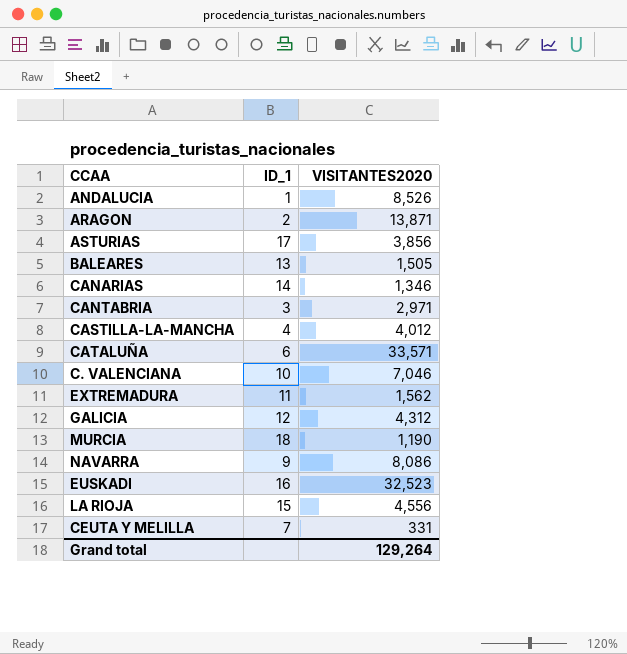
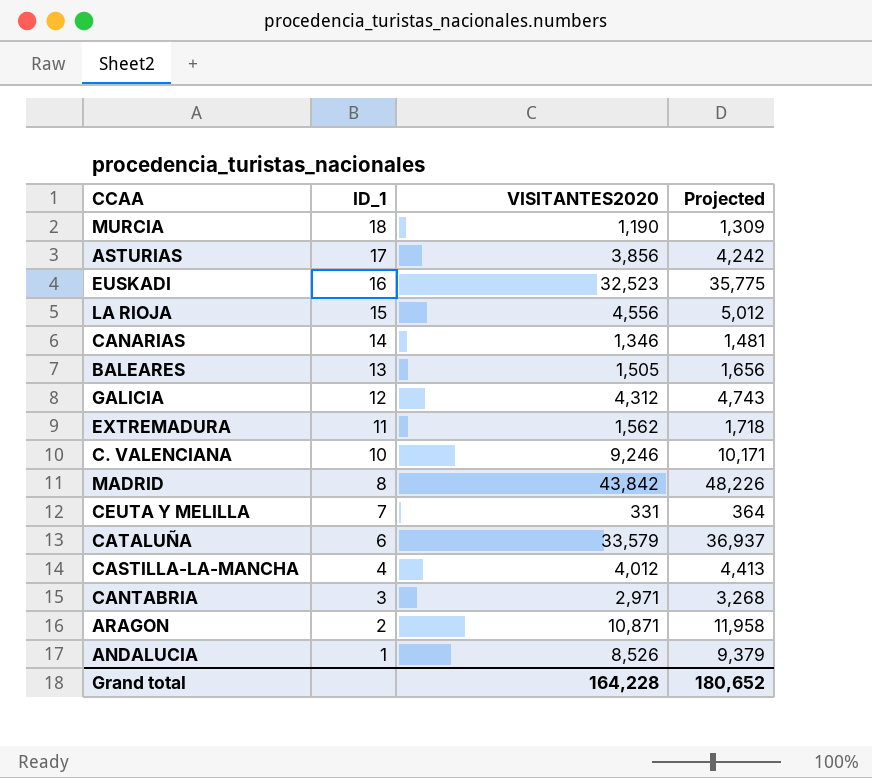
row order: none -> ID_1 descending
column Projected | formula: none -> [VISITANTES2020] * 1.1
row NAVARRA: 9 | 8,086 -> none
C. VALENCIANA | VISITANTES2020: 7,046 -> 9,246
row MADRID: none -> 8 | 43,842 | 48,226
CATALUÑA | VISITANTES2020: 33,571 -> 33,579
ARAGON | VISITANTES2020: 13,871 -> 10,871
Grand total | VISITANTES2020: 129,264 -> 164,228

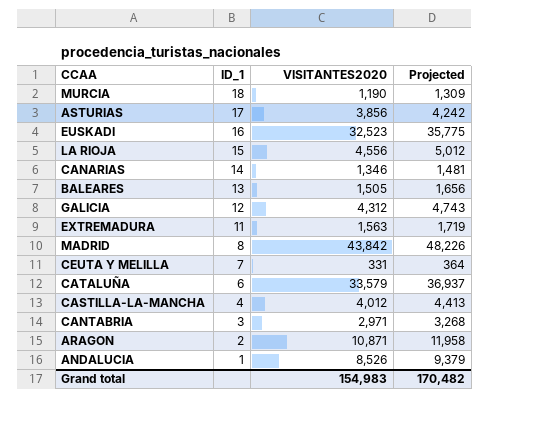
row C. VALENCIANA: 10 | 9,246 | 10,171 -> none
EXTREMADURA | VISITANTES2020: 1,562 -> 1,563
EXTREMADURA | Projected: 1,718 -> 1,719
Grand total | VISITANTES2020: 164,228 -> 154,983
Grand total | Projected: 180,652 -> 170,482

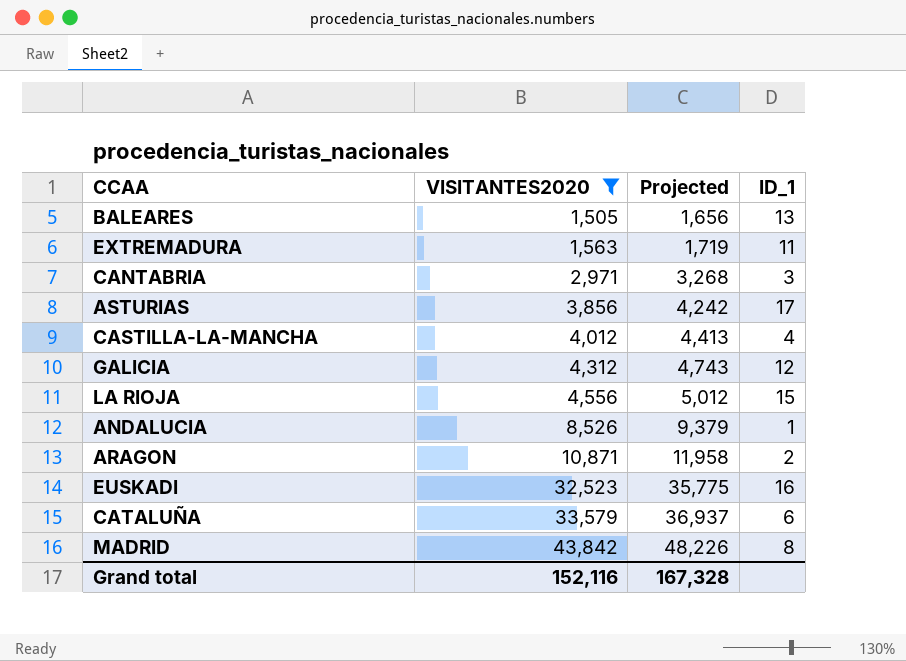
filter: none -> VISITANTES2020 >= 1,505
row order: ID_1 descending -> VISITANTES2020 ascending
column ID_1 | position: 2 -> 4
Grand total | VISITANTES2020: 154,983 -> 152,116
Grand total | Projected: 170,482 -> 167,328

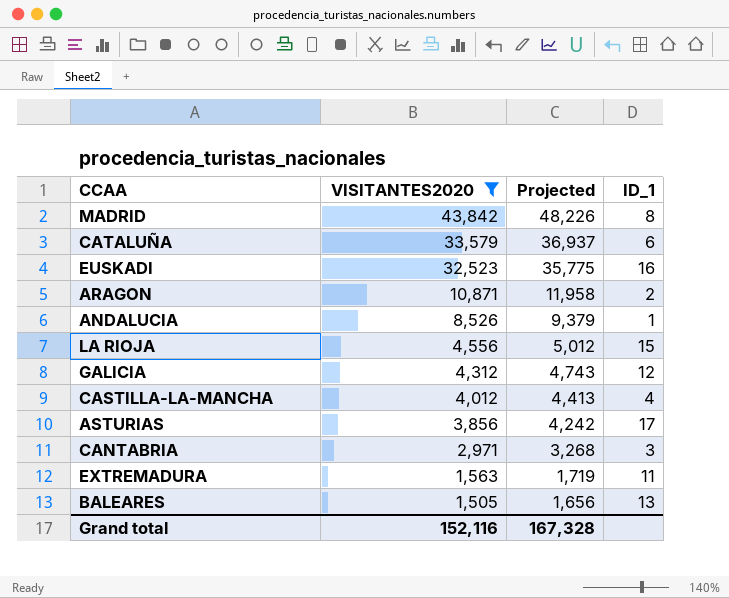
row order: VISITANTES2020 ascending -> VISITANTES2020 descending

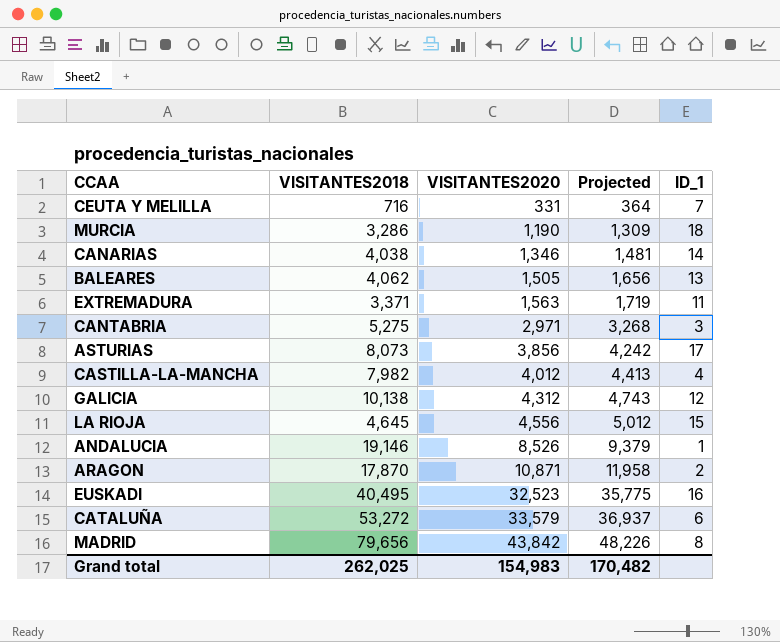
filter: VISITANTES2020 >= 1,505 -> none
row order: VISITANTES2020 descending -> VISITANTES2020 ascending
column VISITANTES2018 | position: none -> 2
Grand total | VISITANTES2020: 152,116 -> 154,983
Grand total | Projected: 167,328 -> 170,482

